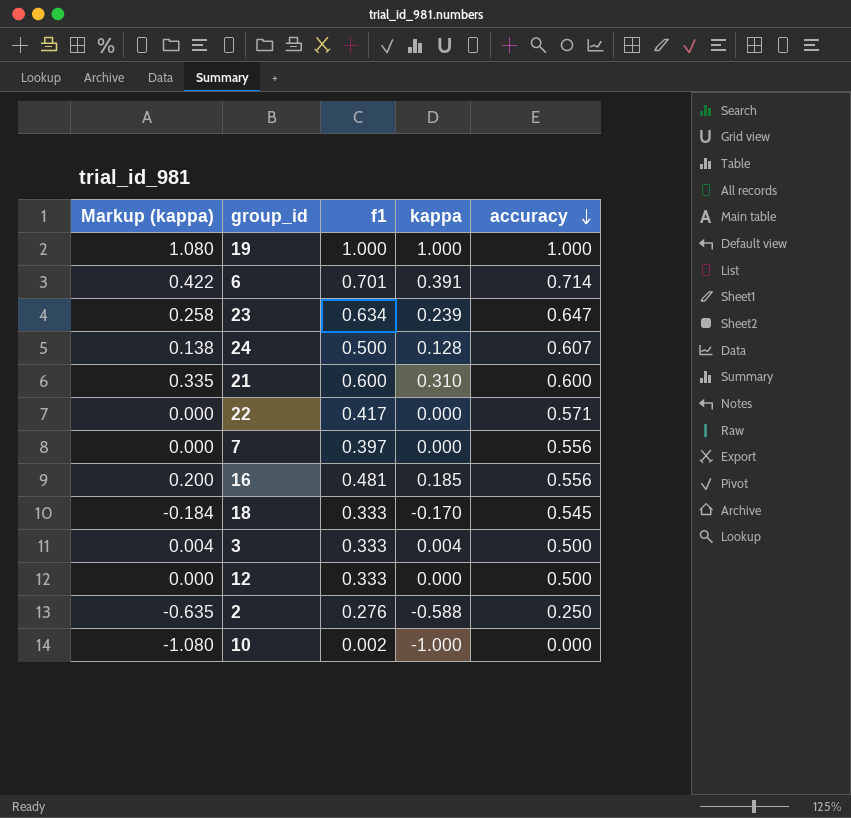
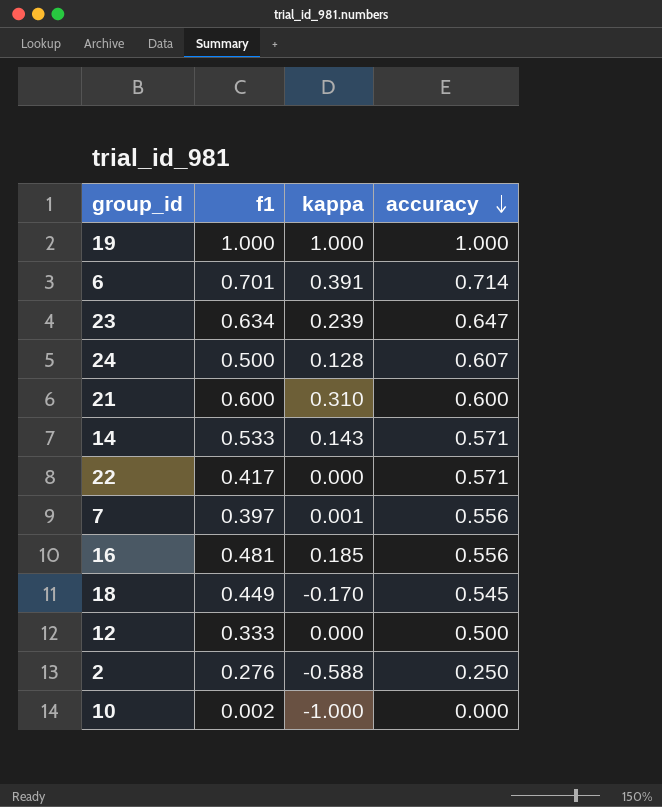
column Markup (kappa) | formula: [kappa] * 1.08 -> none
row 3: 0.004 | 0.333 | 0.004 | 0.500 -> none
row 14: none -> 0.533 | 0.143 | 0.571
7 | kappa: 0.000 -> 0.001
18 | f1: 0.333 -> 0.449

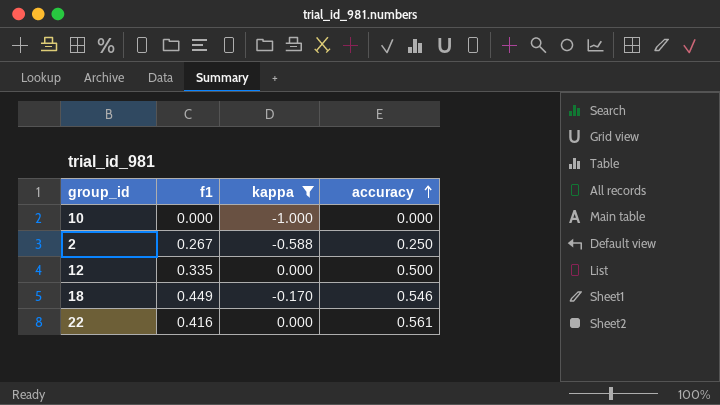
filter: none -> kappa <= 0.000
row order: accuracy descending -> accuracy ascending
10 | f1: 0.002 -> 0.000
2 | f1: 0.276 -> 0.267
12 | f1: 0.333 -> 0.335
18 | accuracy: 0.545 -> 0.546
22 | f1: 0.417 -> 0.416
22 | accuracy: 0.571 -> 0.561

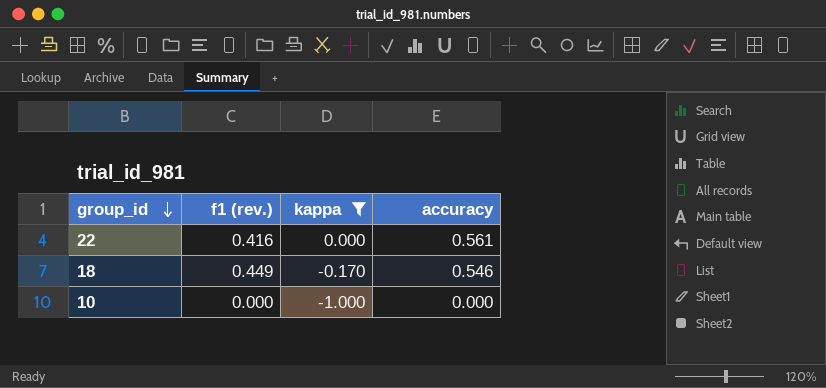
row order: accuracy ascending -> group_id descending
column name: f1 -> f1 (rev.)
row 2: 0.267 | -0.588 | 0.250 -> none
row 12: 0.335 | 0.000 | 0.500 -> none

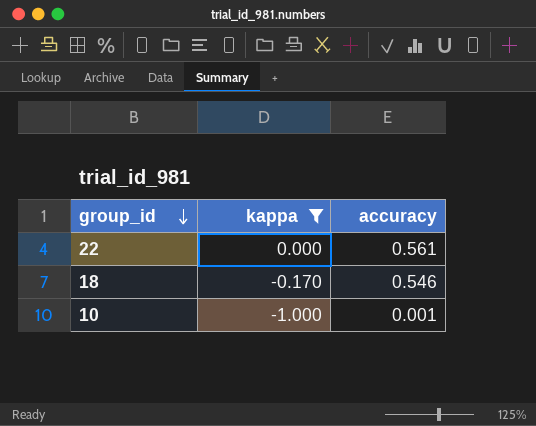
column f1 (rev.) | position: 2 -> none
10 | accuracy: 0.000 -> 0.001

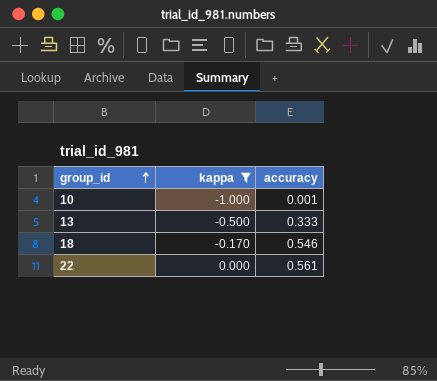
row order: group_id descending -> group_id ascending
row 13: none -> -0.500 | 0.333

